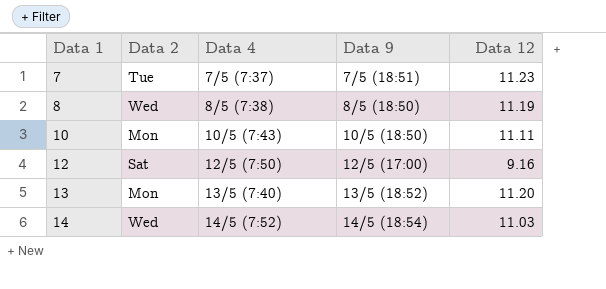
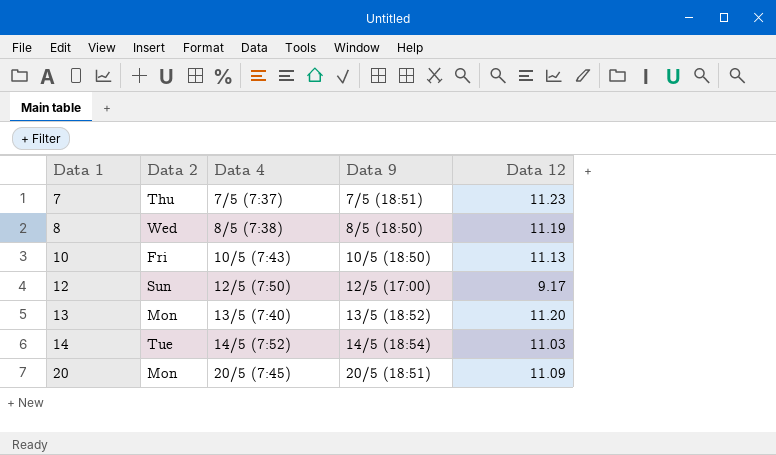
7 | Data 2: Tue -> Thu
10 | Data 2: Mon -> Fri
10 | Data 12: 11.11 -> 11.13
12 | Data 2: Sat -> Sun
12 | Data 12: 9.16 -> 9.17
14 | Data 2: Wed -> Tue
row 20: none -> Mon | 20/5 (7:45) | 20/5 (18:51) | 11.09

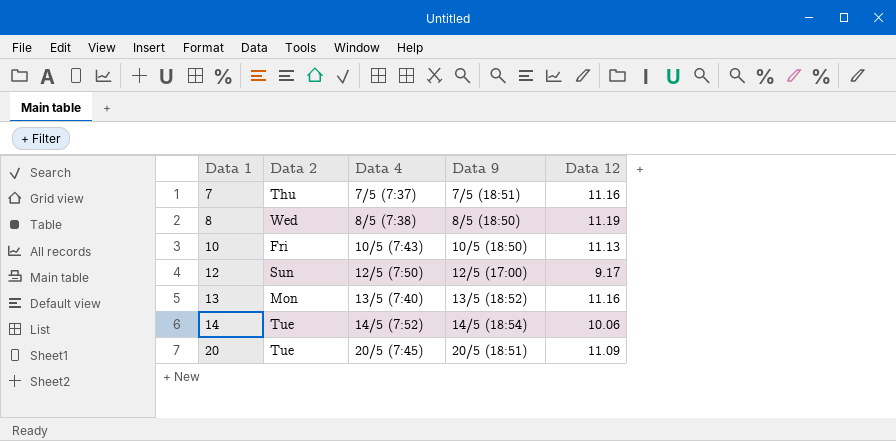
7 | Data 12: 11.23 -> 11.16
13 | Data 12: 11.20 -> 11.16
14 | Data 12: 11.03 -> 10.06
20 | Data 2: Mon -> Tue

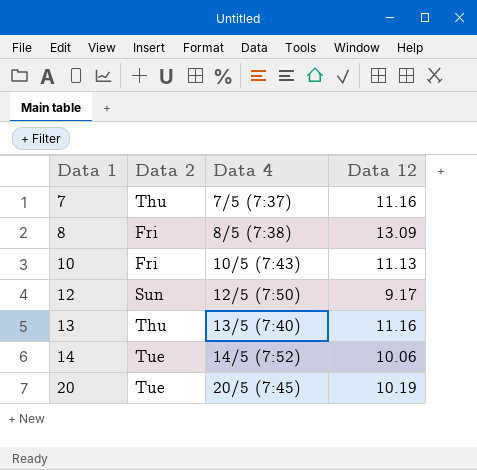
column Data 9 | position: 4 -> none
8 | Data 2: Wed -> Fri
8 | Data 12: 11.19 -> 13.09
13 | Data 2: Mon -> Thu
20 | Data 12: 11.09 -> 10.19

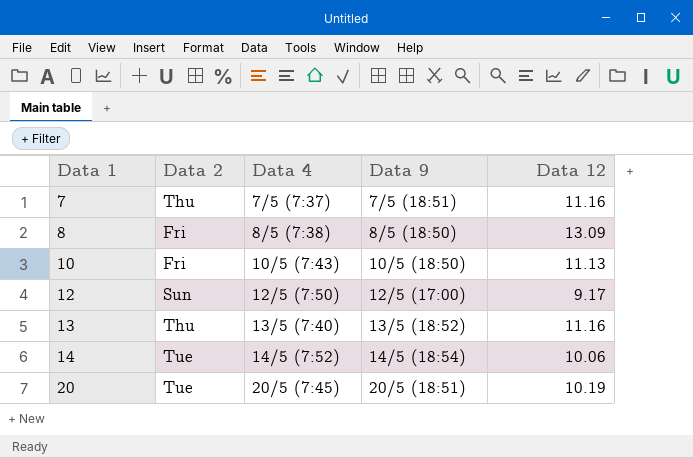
column Data 9 | position: none -> 4

